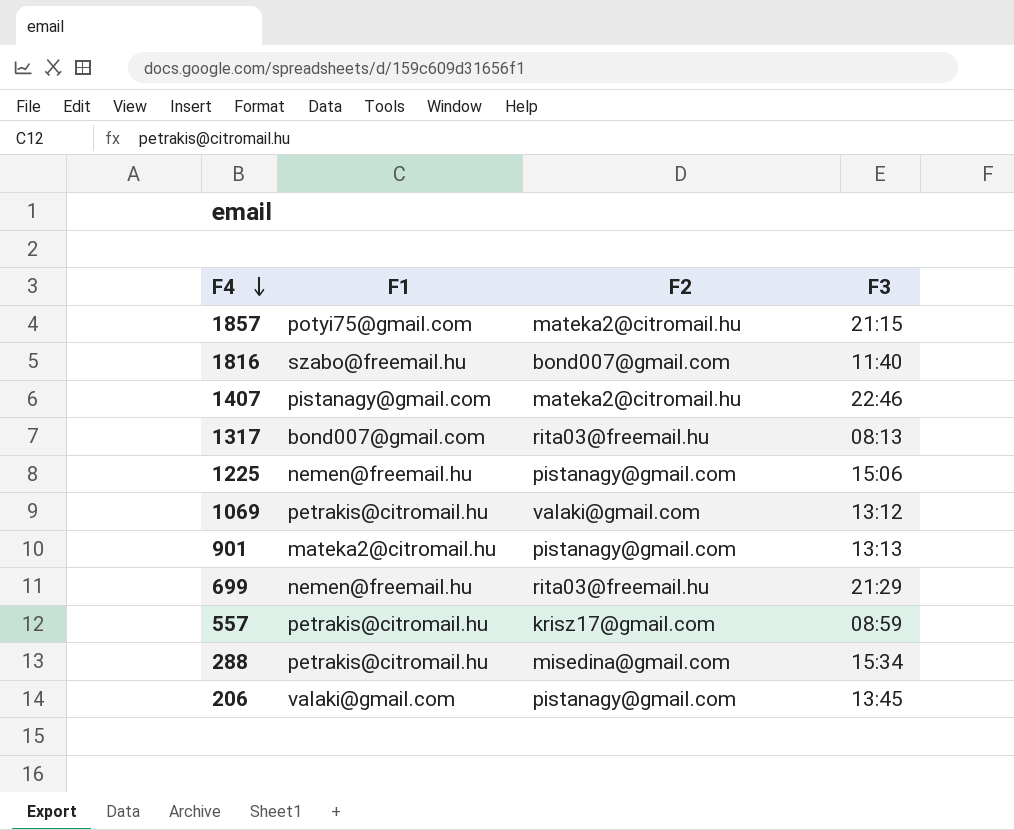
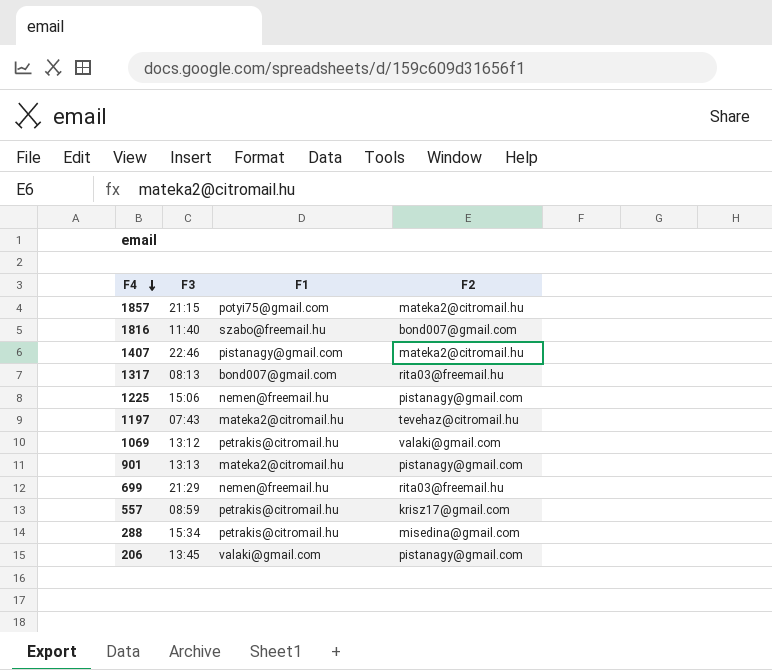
column F3 | position: 4 -> 2
row 1197: none -> 07:43 | mateka2@citromail.hu | tevehaz@citromail.hu

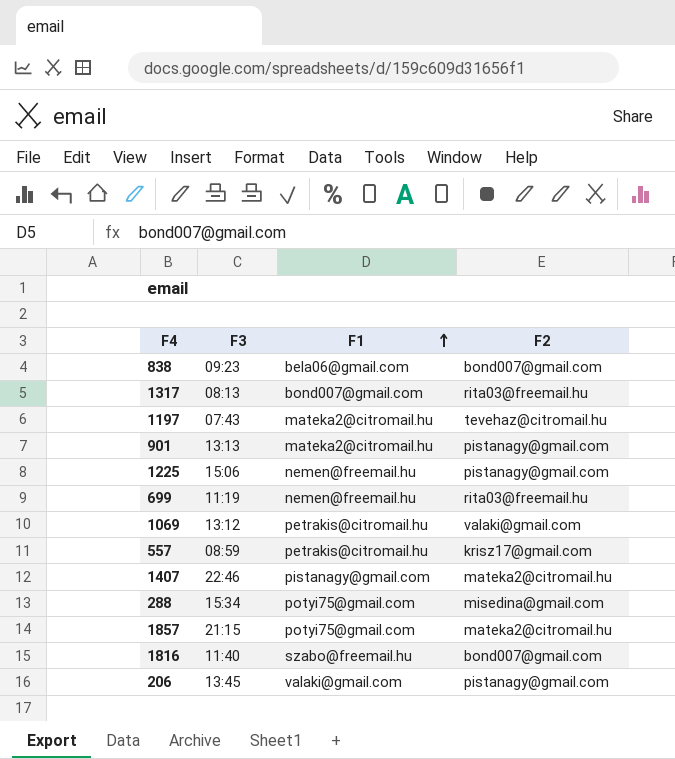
row order: F4 descending -> F1 ascending
row 838: none -> 09:23 | bela06@gmail.com | bond007@gmail.com
699 | F3: 21:29 -> 11:19
288 | F1: petrakis@citromail.hu -> potyi75@gmail.com

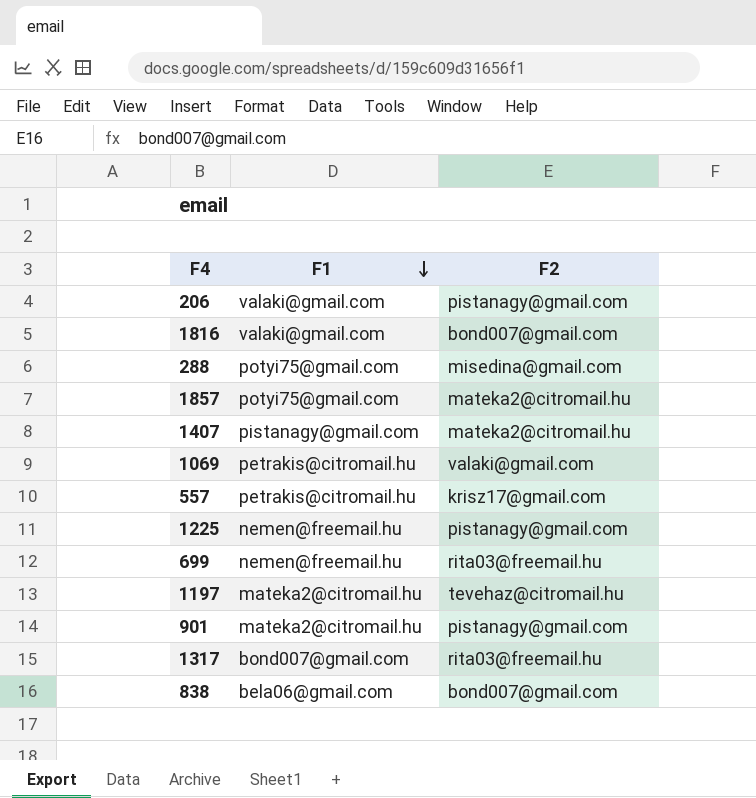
row order: F1 ascending -> F1 descending
column F3 | position: 2 -> none
1816 | F1: szabo@freemail.hu -> valaki@gmail.com

